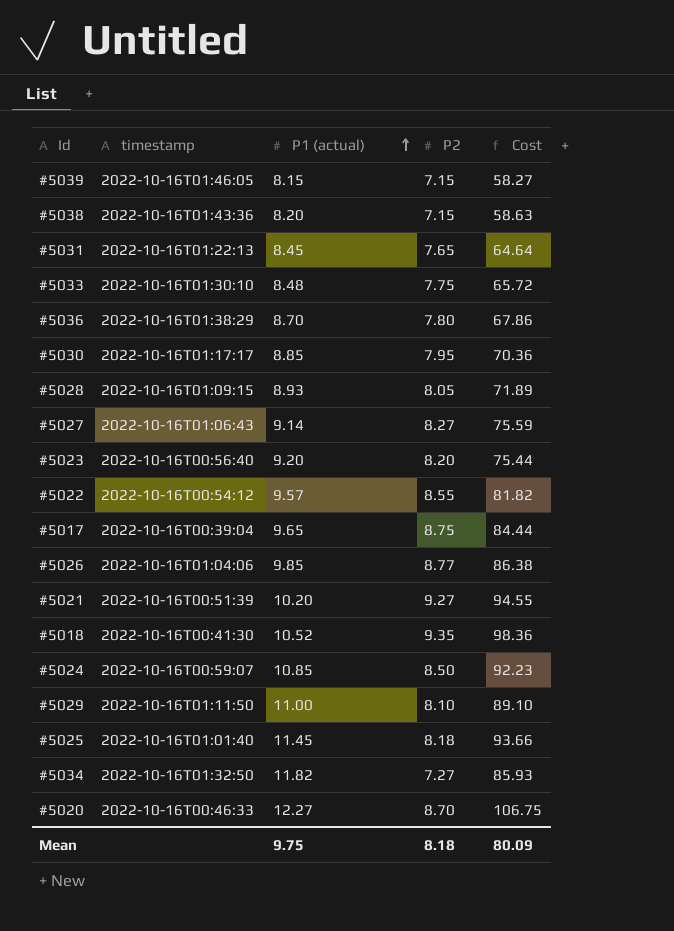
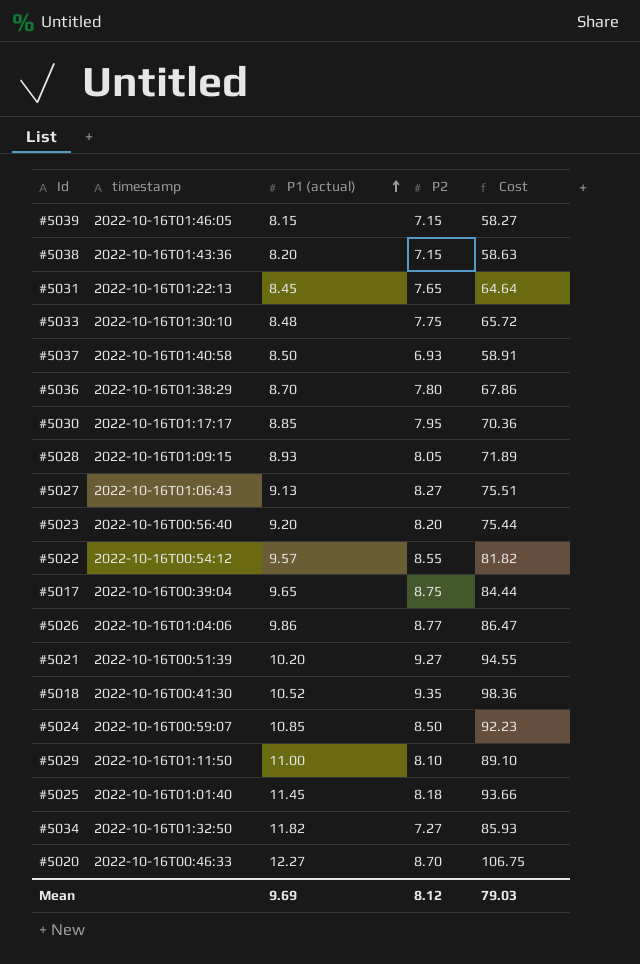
row #5037: none -> 2022-10-16T01:40:58 | 8.50 | 6.93 | 58.91
#5027 | P1 (actual): 9.14 -> 9.13
#5027 | Cost: 75.59 -> 75.51
#5026 | P1 (actual): 9.85 -> 9.86
#5026 | Cost: 86.38 -> 86.47
Mean | P1 (actual): 9.75 -> 9.69
Mean | P2: 8.18 -> 8.12
Mean | Cost: 80.09 -> 79.03

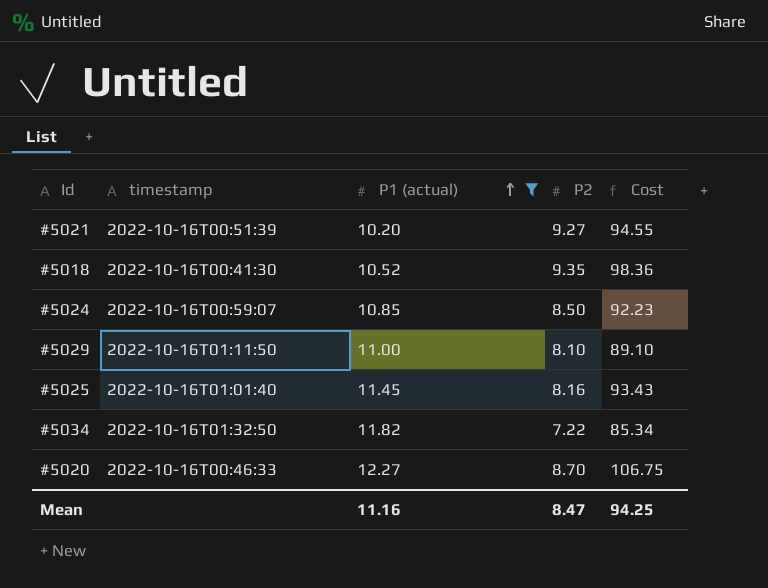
filter: none -> P1 (actual) >= 10.20
#5025 | P2: 8.18 -> 8.16
#5025 | Cost: 93.66 -> 93.43
#5034 | P2: 7.27 -> 7.22
#5034 | Cost: 85.93 -> 85.34
Mean | P1 (actual): 9.69 -> 11.16
Mean | P2: 8.12 -> 8.47
Mean | Cost: 79.03 -> 94.25

